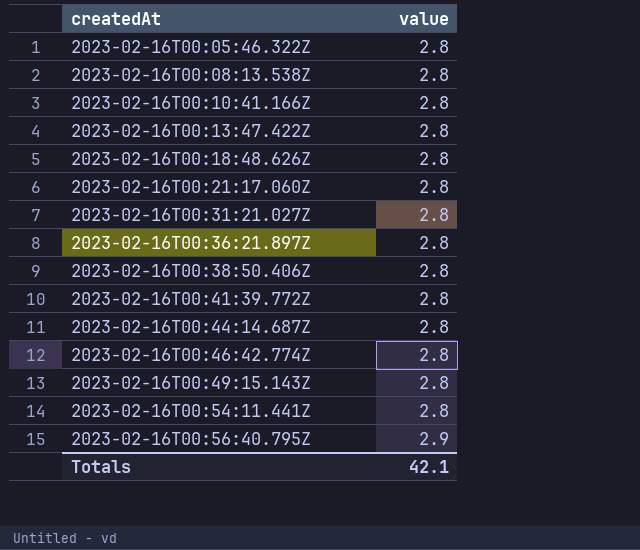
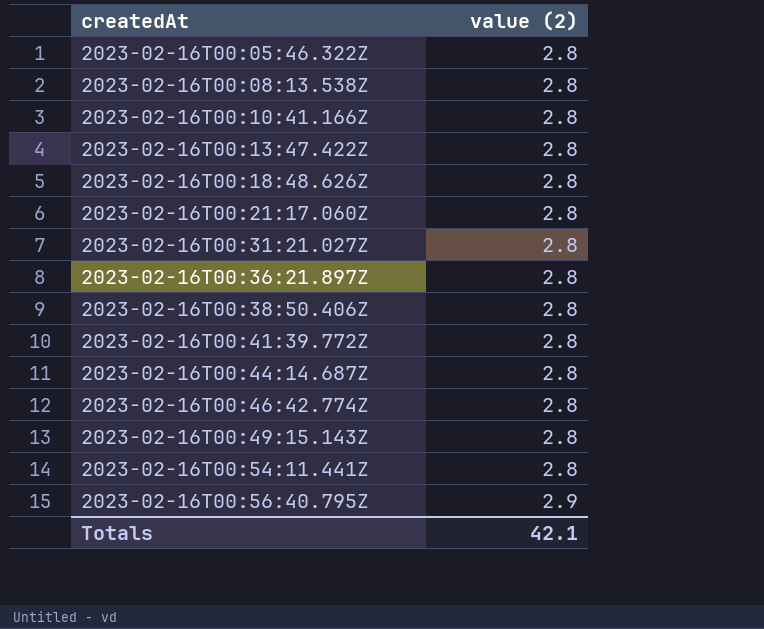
column name: value -> value (2)

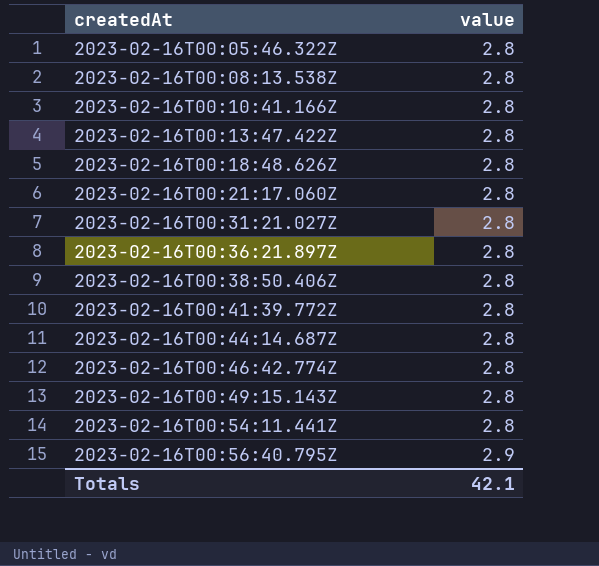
column name: value (2) -> value

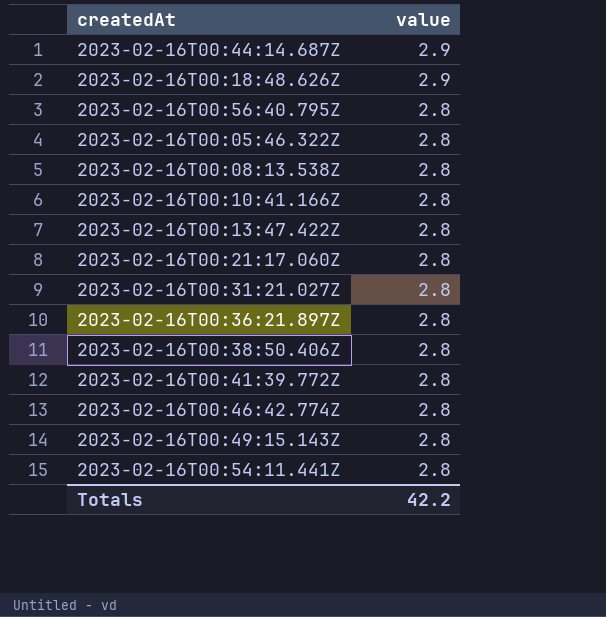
row order: createdAt ascending -> value descending
2023-02-16T00:44:14.687Z | value: 2.8 -> 2.9
2023-02-16T00:18:48.626Z | value: 2.8 -> 2.9
2023-02-16T00:56:40.795Z | value: 2.9 -> 2.8
Totals | value: 42.1 -> 42.2

